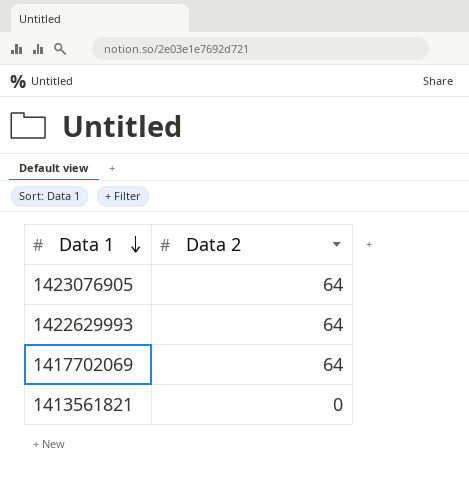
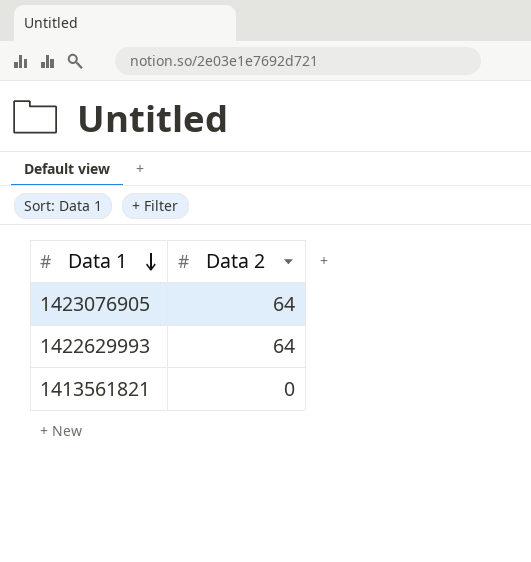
row 1417702069: 64 -> none

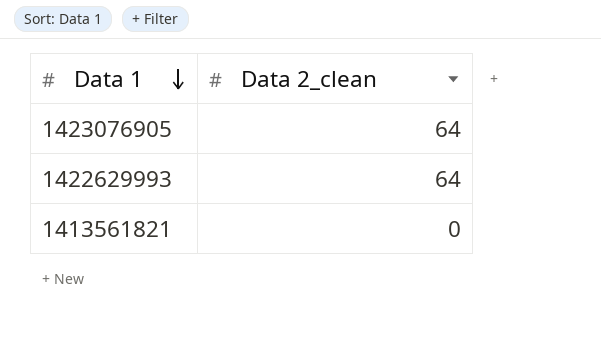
column name: Data 2 -> Data 2_clean

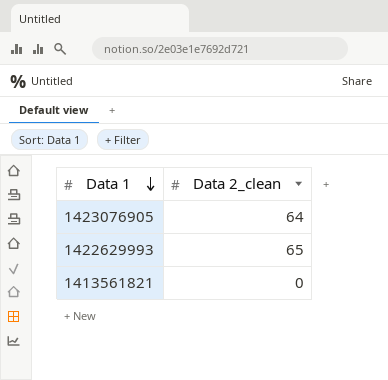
1422629993 | Data 2_clean: 64 -> 65

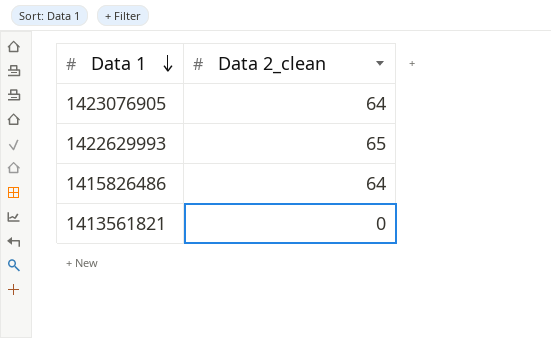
row 1415826486: none -> 64

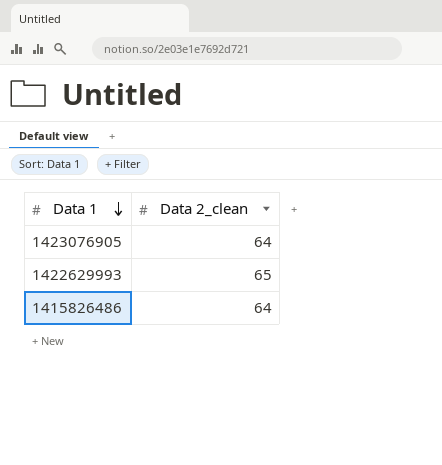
row 1413561821: 0 -> none

